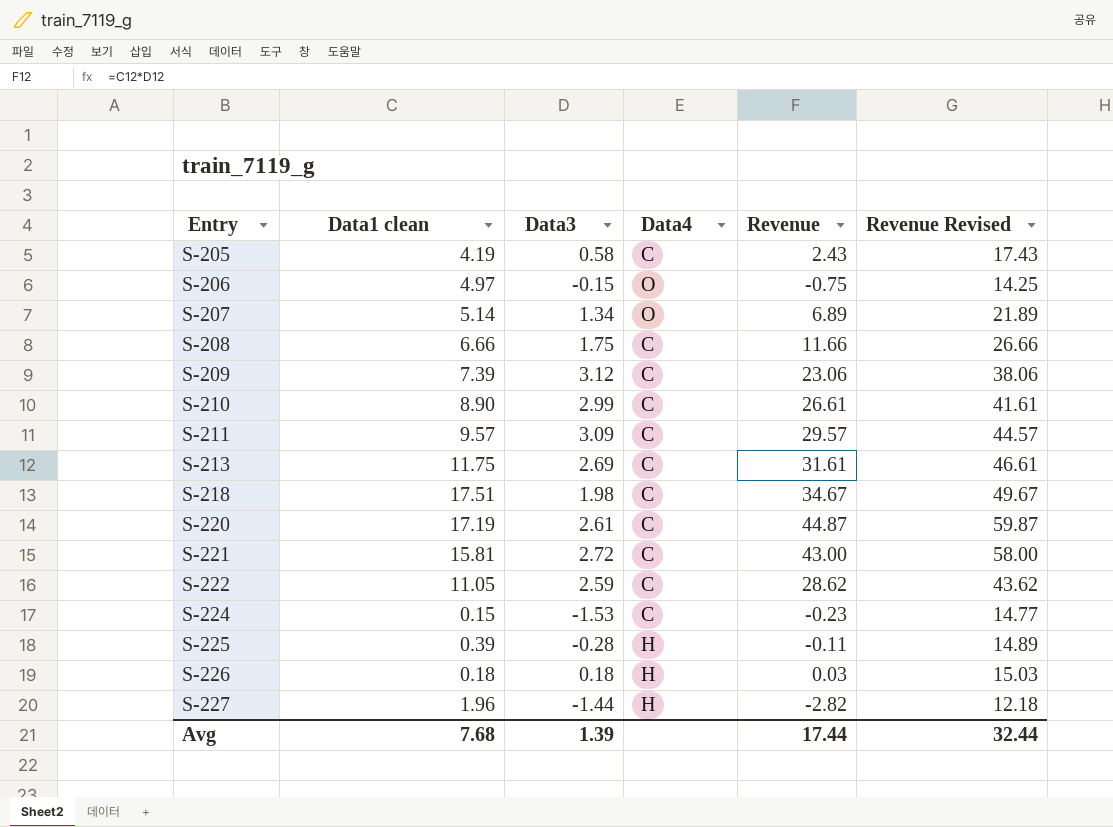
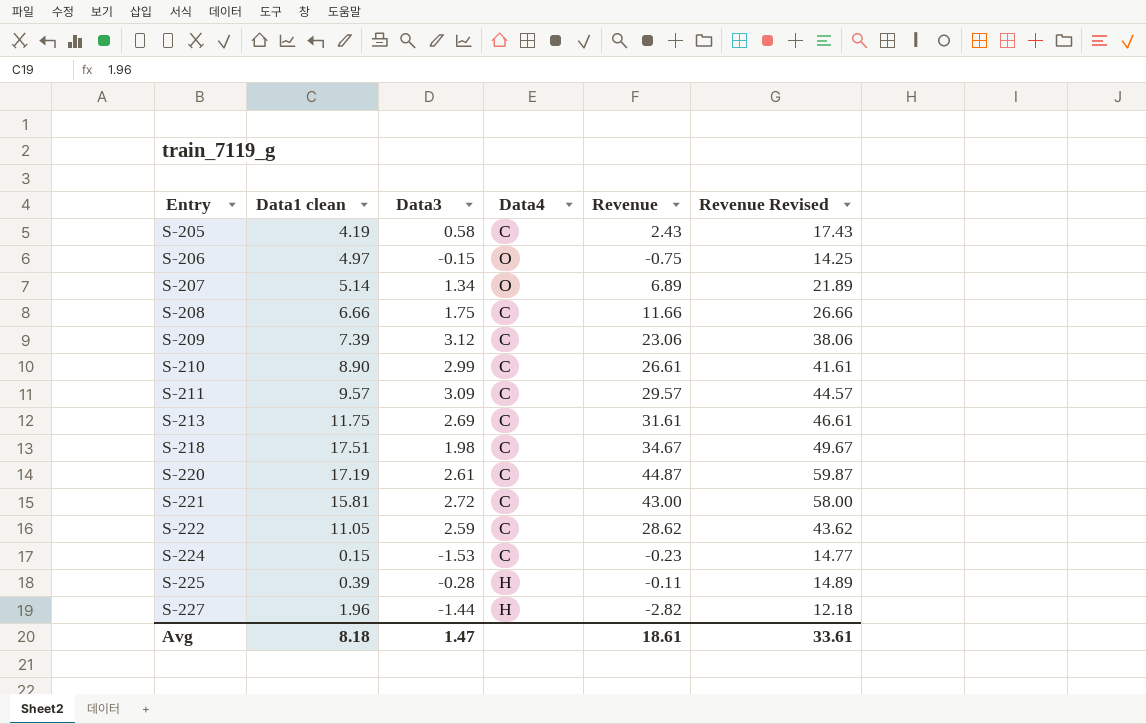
row S-226: 0.18 | 0.18 | H | 0.03 | 15.03 -> none
Avg | Data1 clean: 7.68 -> 8.18
Avg | Data3: 1.39 -> 1.47
Avg | Revenue: 17.44 -> 18.61
Avg | Revenue Revised: 32.44 -> 33.61

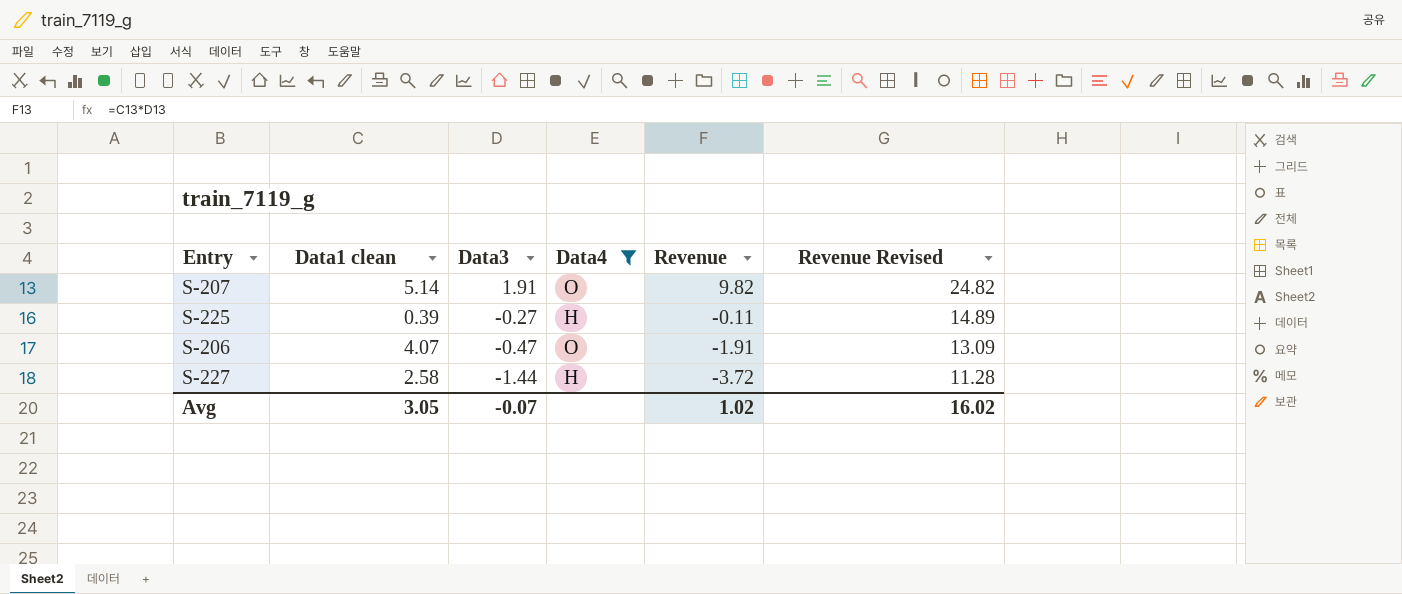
filter: none -> Data4 != C
row order: Entry ascending -> Data3 descending
S-207 | Data3: 1.34 -> 1.91
S-207 | Revenue: 6.89 -> 9.82
S-207 | Revenue Revised: 21.89 -> 24.82
S-225 | Data3: -0.28 -> -0.27
S-206 | Data1 clean: 4.97 -> 4.07
S-206 | Data3: -0.15 -> -0.47
S-206 | Revenue: -0.75 -> -1.91
S-206 | Revenue Revised: 14.25 -> 13.09
S-227 | Data1 clean: 1.96 -> 2.58
S-227 | Revenue: -2.82 -> -3.72
S-227 | Revenue Revised: 12.18 -> 11.28
Avg | Data1 clean: 8.18 -> 3.05
Avg | Data3: 1.47 -> -0.07
Avg | Revenue: 18.61 -> 1.02
Avg | Revenue Revised: 33.61 -> 16.02

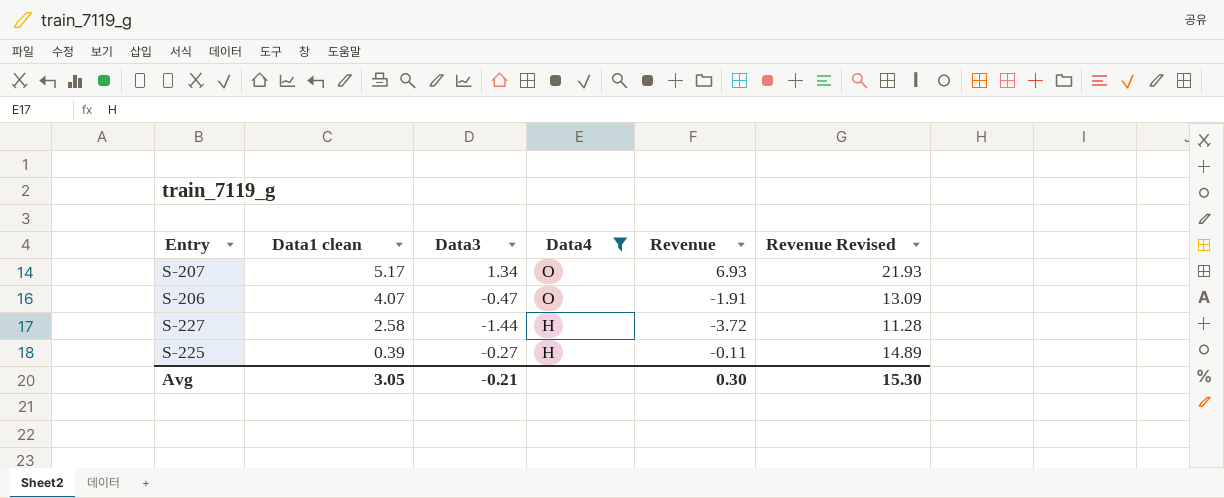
row order: Data3 descending -> Data1 clean descending
S-207 | Data1 clean: 5.14 -> 5.17
S-207 | Data3: 1.91 -> 1.34
S-207 | Revenue: 9.82 -> 6.93
S-207 | Revenue Revised: 24.82 -> 21.93
Avg | Data3: -0.07 -> -0.21
Avg | Revenue: 1.02 -> 0.30
Avg | Revenue Revised: 16.02 -> 15.30

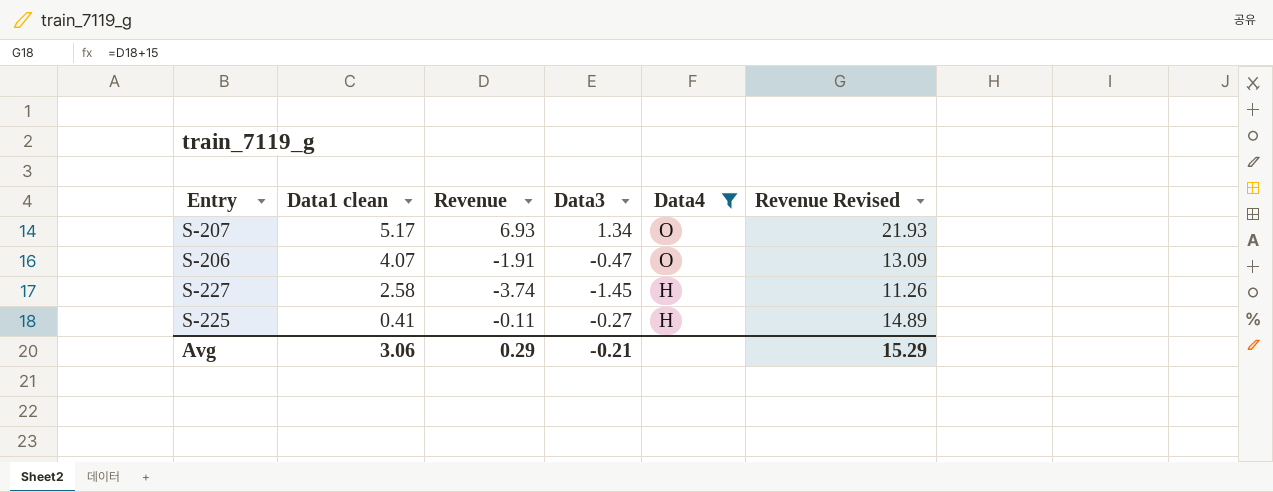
column Revenue | position: 5 -> 3
S-227 | Revenue: -3.72 -> -3.74
S-227 | Data3: -1.44 -> -1.45
S-227 | Revenue Revised: 11.28 -> 11.26
S-225 | Data1 clean: 0.39 -> 0.41
Avg | Data1 clean: 3.05 -> 3.06
Avg | Revenue: 0.30 -> 0.29
Avg | Revenue Revised: 15.30 -> 15.29

